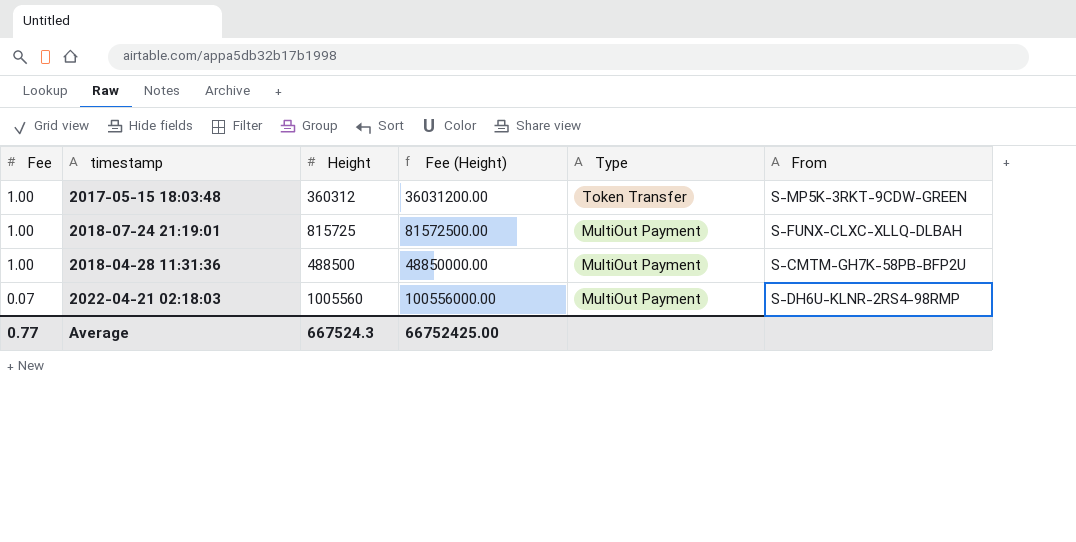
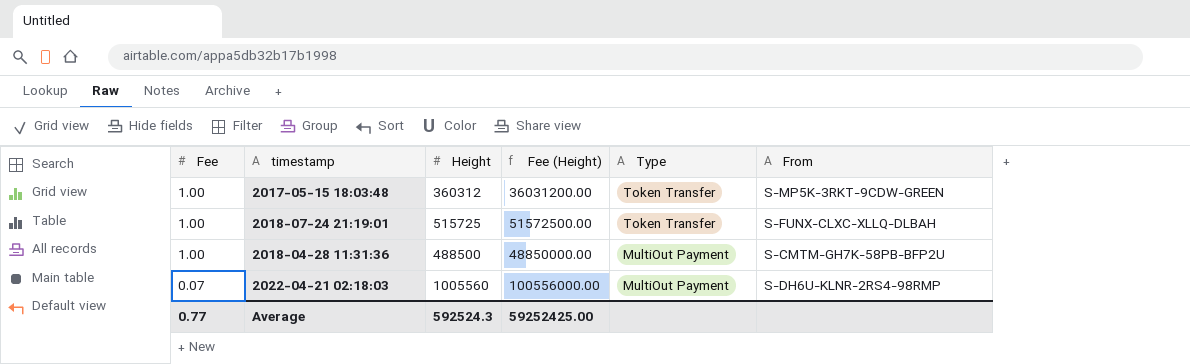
2018-07-24 21:19:01 | Height: 815725 -> 515725
2018-07-24 21:19:01 | Fee (Height): 81572500.00 -> 51572500.00
2018-07-24 21:19:01 | Type: MultiOut Payment -> Token Transfer
Average | Height: 667524.3 -> 592524.3
Average | Fee (Height): 66752425.00 -> 59252425.00

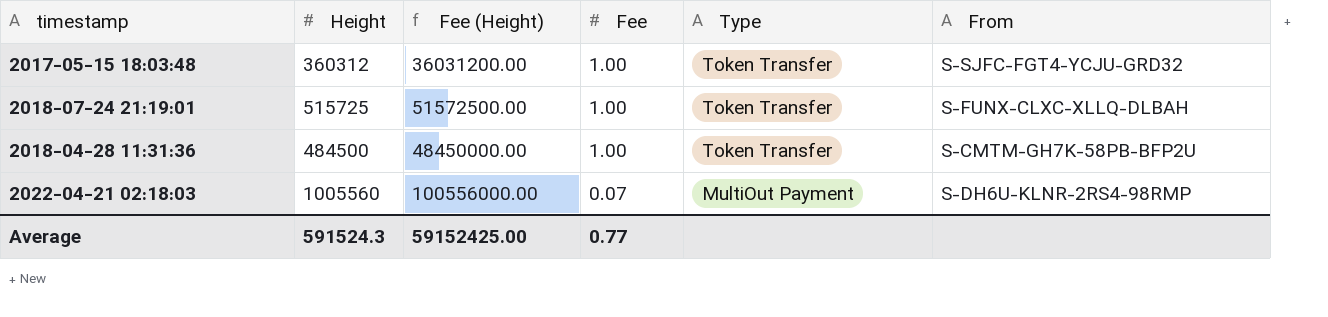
column Fee | position: 1 -> 4
2017-05-15 18:03:48 | From: S-MP5K-3RKT-9CDW-GREEN -> S-SJFC-FGT4-YCJU-GRD32
2018-04-28 11:31:36 | Height: 488500 -> 484500
2018-04-28 11:31:36 | Fee (Height): 48850000.00 -> 48450000.00
2018-04-28 11:31:36 | Type: MultiOut Payment -> Token Transfer
Average | Height: 592524.3 -> 591524.3
Average | Fee (Height): 59252425.00 -> 59152425.00

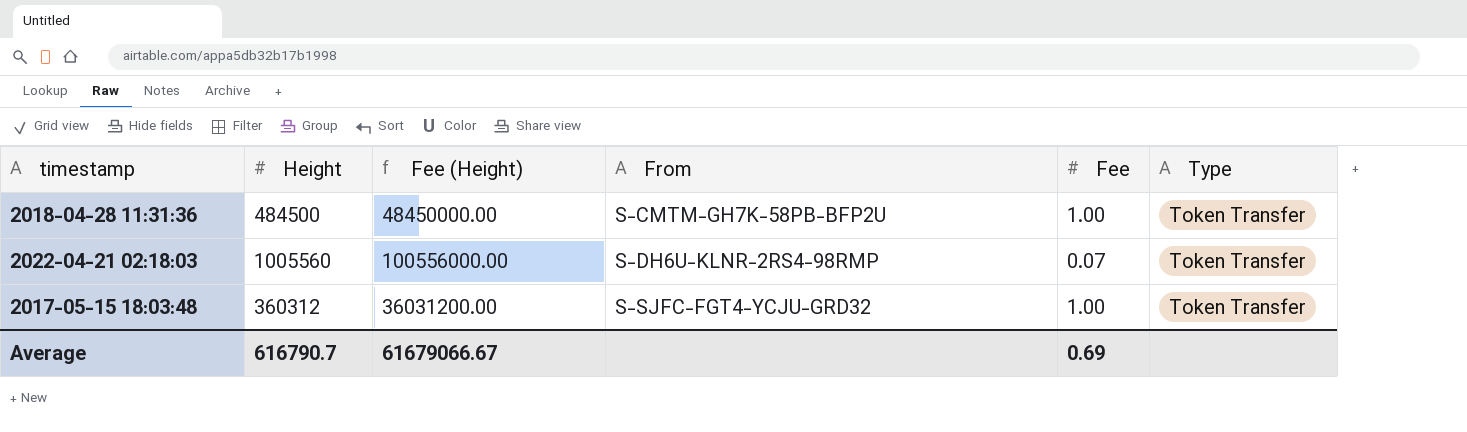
row order: Fee descending -> From ascending
column From | position: 6 -> 4
row 2018-07-24 21:19:01: 515725 | 51572500.00 | 1.00 | Token Transfer | S-FUNX-CLXC-XLLQ-DLBAH -> none
2022-04-21 02:18:03 | Type: MultiOut Payment -> Token Transfer
Average | Height: 591524.3 -> 616790.7
Average | Fee (Height): 59152425.00 -> 61679066.67
Average | Fee: 0.77 -> 0.69

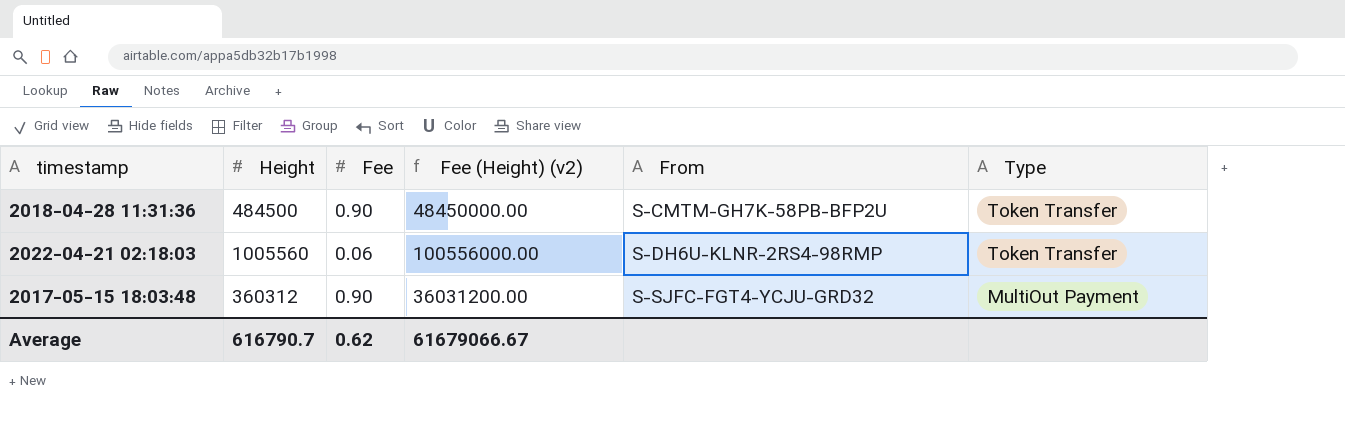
column Fee | position: 5 -> 3
column name: Fee (Height) -> Fee (Height) (v2)
2018-04-28 11:31:36 | Fee: 1.00 -> 0.90
2022-04-21 02:18:03 | Fee: 0.07 -> 0.06
2017-05-15 18:03:48 | Fee: 1.00 -> 0.90
2017-05-15 18:03:48 | Type: Token Transfer -> MultiOut Payment
Average | Fee: 0.69 -> 0.62

